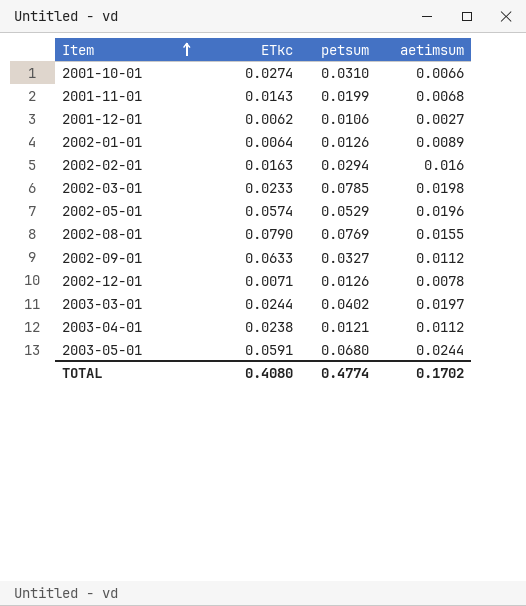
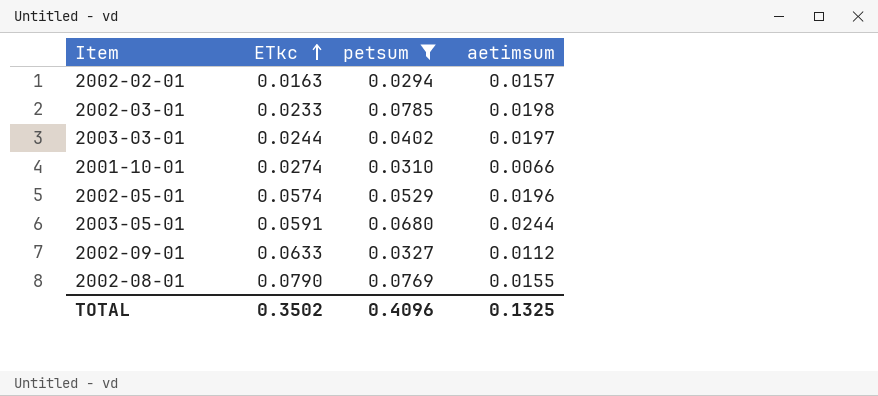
filter: none -> petsum >= 0.0294
row order: Item ascending -> ETkc ascending
2002-02-01 | aetimsum: 0.016 -> 0.0157
TOTAL | ETkc: 0.4080 -> 0.3502
TOTAL | petsum: 0.4774 -> 0.4096
TOTAL | aetimsum: 0.1702 -> 0.1325

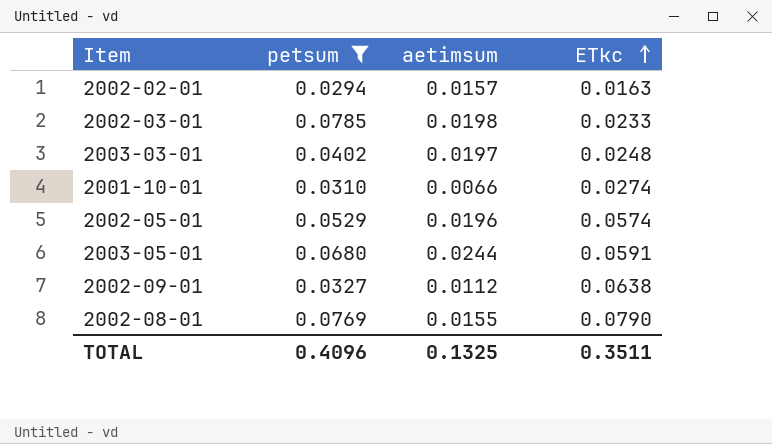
column ETkc | position: 2 -> 4
2003-03-01 | ETkc: 0.0244 -> 0.0248
2002-09-01 | ETkc: 0.0633 -> 0.0638
TOTAL | ETkc: 0.3502 -> 0.3511

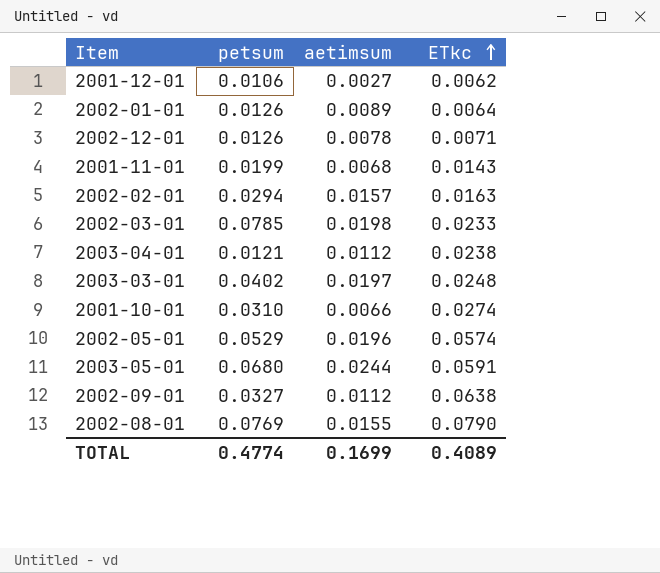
filter: petsum >= 0.0294 -> none
TOTAL | petsum: 0.4096 -> 0.4774
TOTAL | aetimsum: 0.1325 -> 0.1699
TOTAL | ETkc: 0.3511 -> 0.4089

